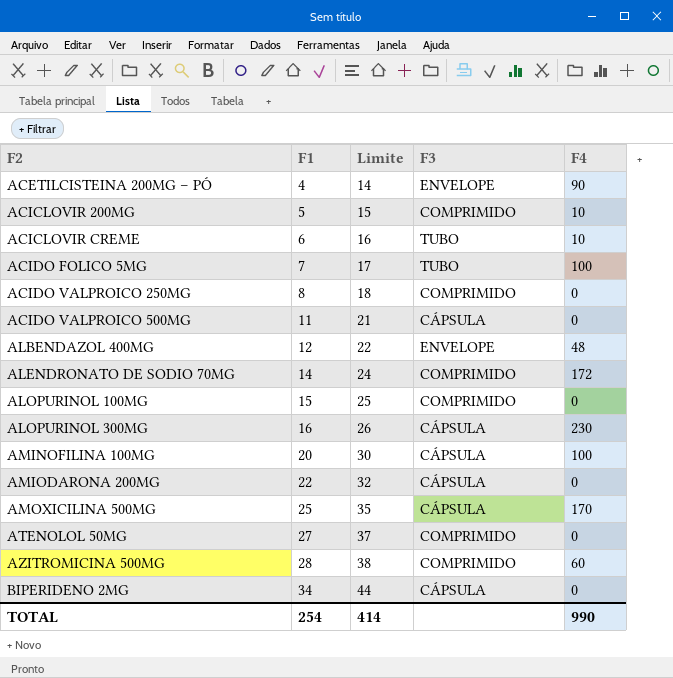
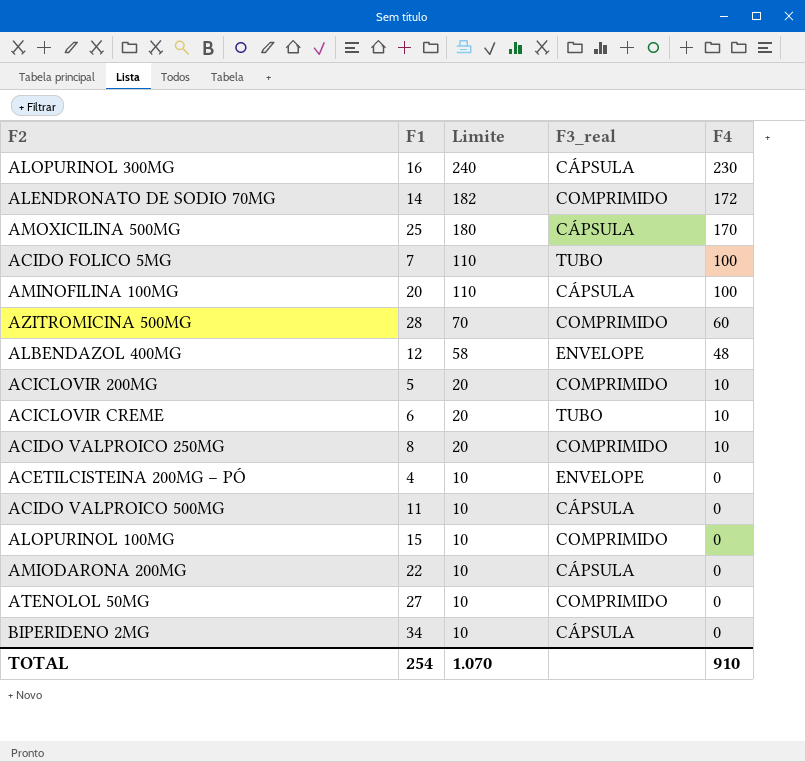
row order: F2 ascending -> Limite descending
column Limite | formula: [F1] + 10 -> [F4] + 10
column name: F3 -> F3_real
ACIDO VALPROICO 250MG | F4: 0 -> 10
ACETILCISTEINA 200MG – PÓ | F4: 90 -> 0
TOTAL | Limite: 414 -> 1.070
TOTAL | F4: 990 -> 910

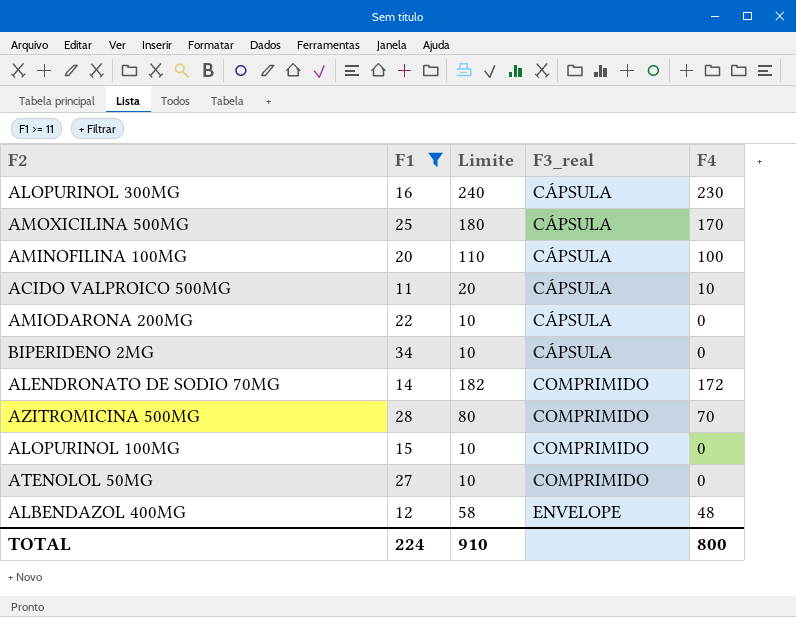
filter: none -> F1 >= 11
row order: Limite descending -> F3_real ascending
ACIDO VALPROICO 500MG | Limite: 10 -> 20
ACIDO VALPROICO 500MG | F4: 0 -> 10
AZITROMICINA 500MG | Limite: 70 -> 80
AZITROMICINA 500MG | F4: 60 -> 70
TOTAL | F1: 254 -> 224
TOTAL | Limite: 1.070 -> 910
TOTAL | F4: 910 -> 800

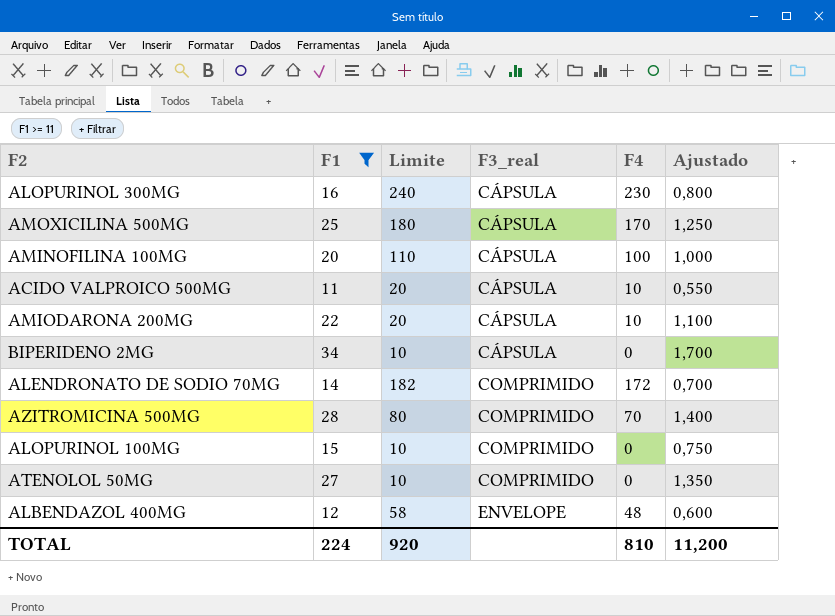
column Ajustado | formula: none -> [F1] * 0,05
AMIODARONA 200MG | Limite: 10 -> 20
AMIODARONA 200MG | F4: 0 -> 10
TOTAL | Limite: 910 -> 920
TOTAL | F4: 800 -> 810

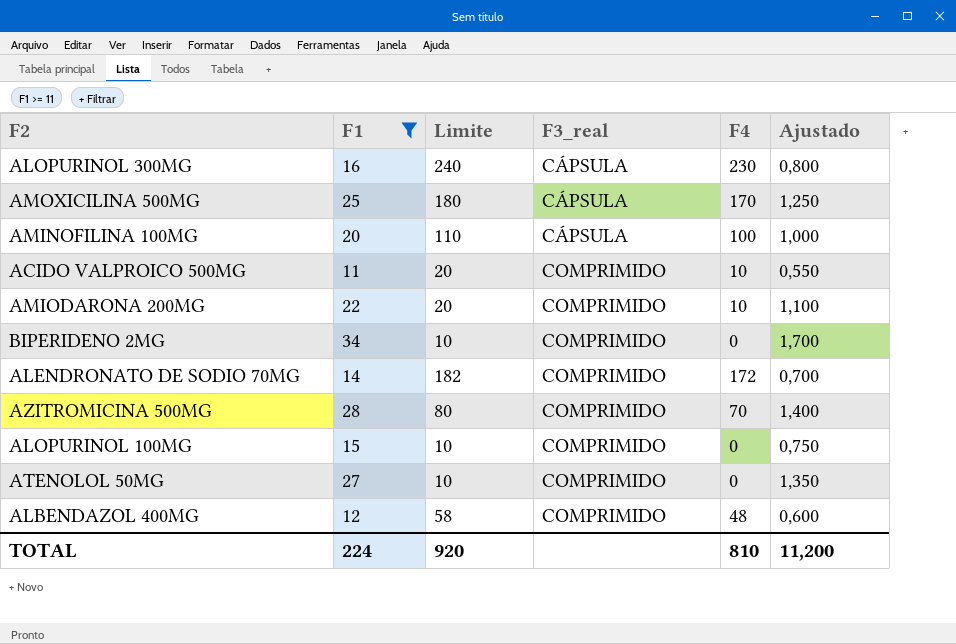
ACIDO VALPROICO 500MG | F3_real: CÁPSULA -> COMPRIMIDO
AMIODARONA 200MG | F3_real: CÁPSULA -> COMPRIMIDO
BIPERIDENO 2MG | F3_real: CÁPSULA -> COMPRIMIDO
ALBENDAZOL 400MG | F3_real: ENVELOPE -> COMPRIMIDO

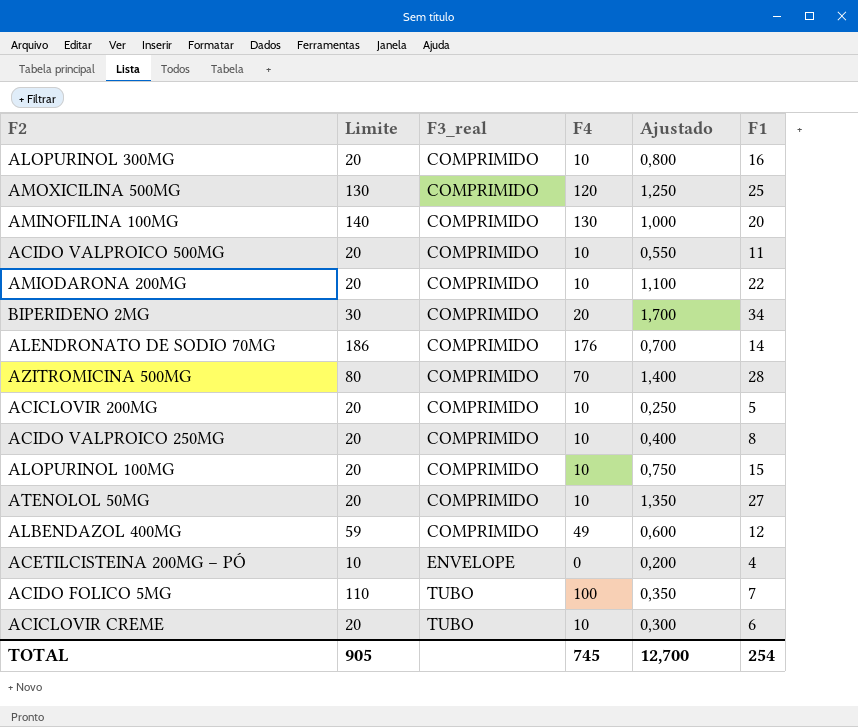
filter: F1 >= 11 -> none
column F1 | position: 2 -> 6
ALOPURINOL 300MG | Limite: 240 -> 20
ALOPURINOL 300MG | F3_real: CÁPSULA -> COMPRIMIDO
ALOPURINOL 300MG | F4: 230 -> 10
AMOXICILINA 500MG | Limite: 180 -> 130
AMOXICILINA 500MG | F3_real: CÁPSULA -> COMPRIMIDO
AMOXICILINA 500MG | F4: 170 -> 120
AMINOFILINA 100MG | Limite: 110 -> 140
AMINOFILINA 100MG | F3_real: CÁPSULA -> COMPRIMIDO
AMINOFILINA 100MG | F4: 100 -> 130
BIPERIDENO 2MG | Limite: 10 -> 30
BIPERIDENO 2MG | F4: 0 -> 20
ALENDRONATO DE SODIO 70MG | Limite: 182 -> 186
ALENDRONATO DE SODIO 70MG | F4: 172 -> 176
ALOPURINOL 100MG | Limite: 10 -> 20
ALOPURINOL 100MG | F4: 0 -> 10
ATENOLOL 50MG | Limite: 10 -> 20
ATENOLOL 50MG | F4: 0 -> 10
ALBENDAZOL 400MG | Limite: 58 -> 59
ALBENDAZOL 400MG | F4: 48 -> 49
TOTAL | Limite: 920 -> 905
TOTAL | F4: 810 -> 745
TOTAL | Ajustado: 11,200 -> 12,700
TOTAL | F1: 224 -> 254

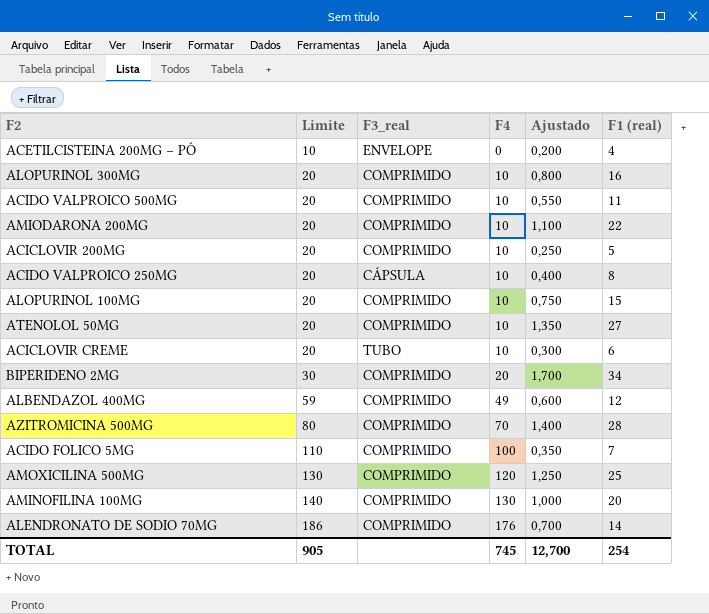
row order: F3_real ascending -> Limite ascending
column name: F1 -> F1 (real)
ACIDO VALPROICO 250MG | F3_real: COMPRIMIDO -> CÁPSULA
ACIDO FOLICO 5MG | F3_real: TUBO -> COMPRIMIDO

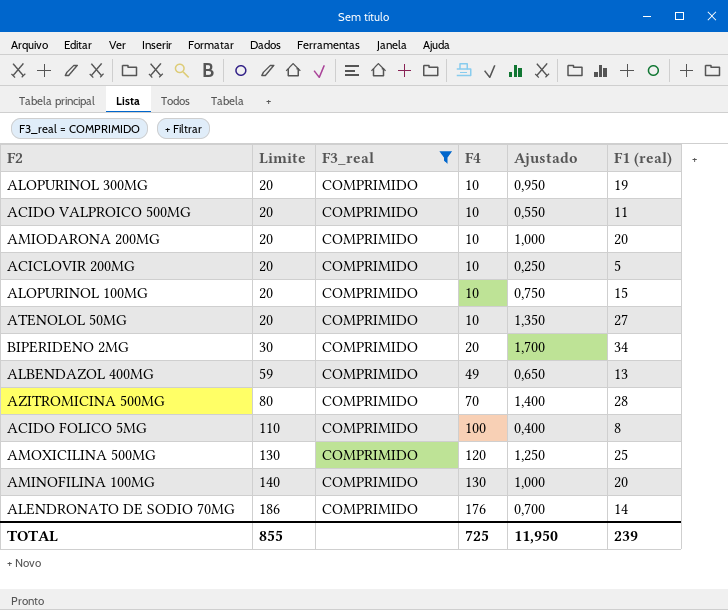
filter: none -> F3_real = COMPRIMIDO
ALOPURINOL 300MG | Ajustado: 0,800 -> 0,950
ALOPURINOL 300MG | F1 (real): 16 -> 19
AMIODARONA 200MG | Ajustado: 1,100 -> 1,000
AMIODARONA 200MG | F1 (real): 22 -> 20
ALBENDAZOL 400MG | Ajustado: 0,600 -> 0,650
ALBENDAZOL 400MG | F1 (real): 12 -> 13
ACIDO FOLICO 5MG | Ajustado: 0,350 -> 0,400
ACIDO FOLICO 5MG | F1 (real): 7 -> 8
TOTAL | Limite: 905 -> 855
TOTAL | F4: 745 -> 725
TOTAL | Ajustado: 12,700 -> 11,950
TOTAL | F1 (real): 254 -> 239

